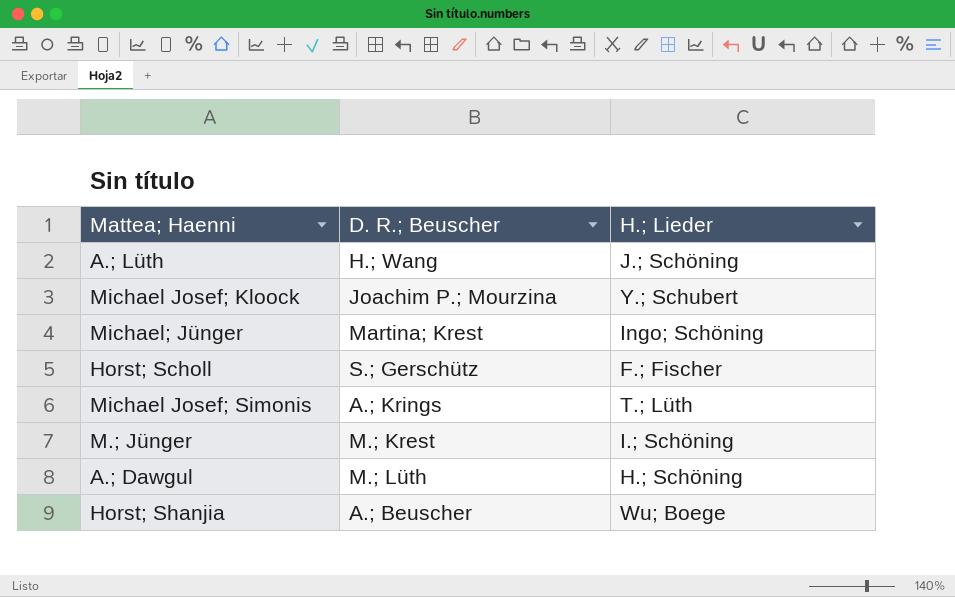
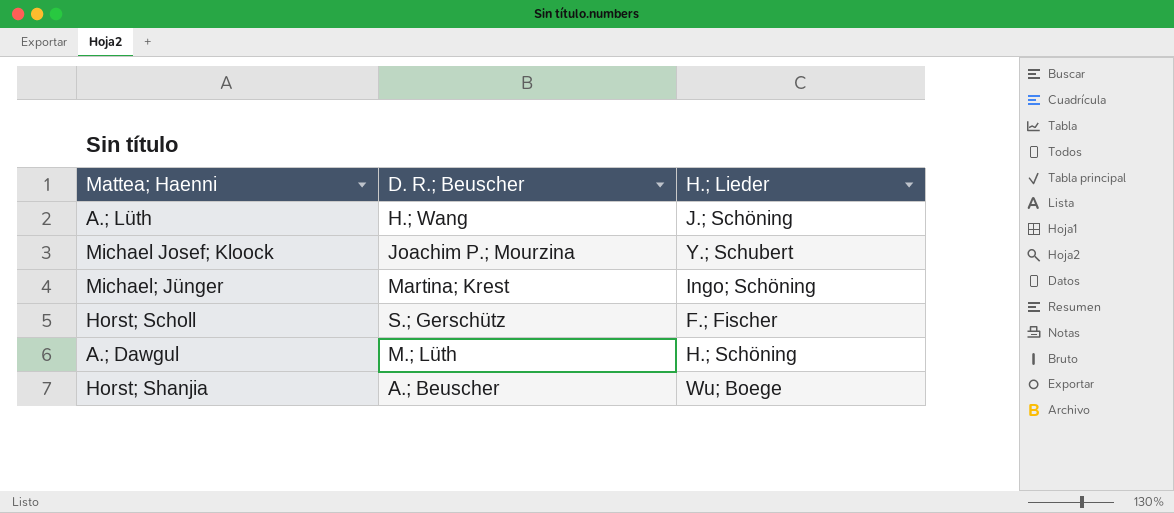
row Michael Josef; Simonis: A.; Krings | T.; Lüth -> none
row M.; Jünger: M.; Krest | I.; Schöning -> none

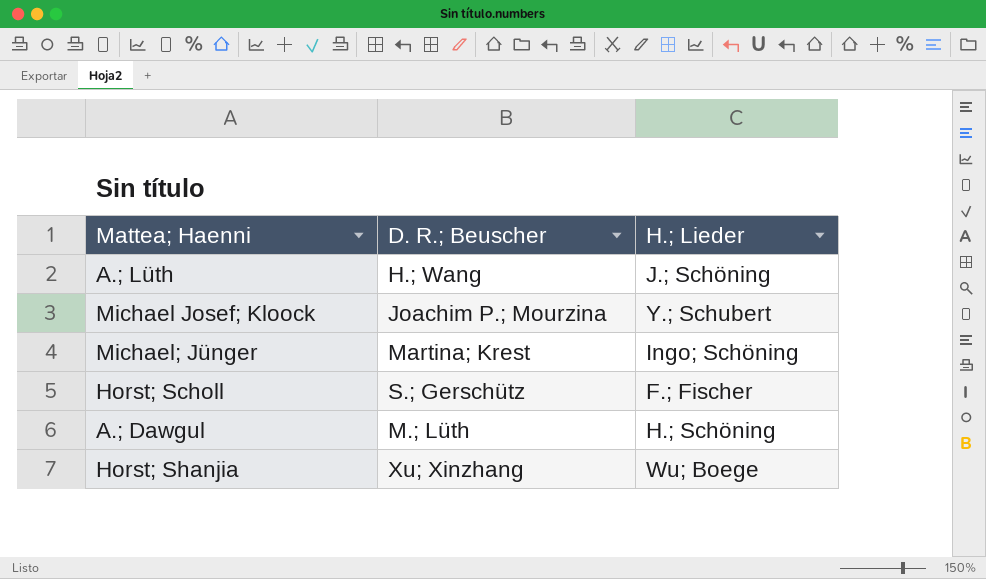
Horst; Shanjia | D. R.; Beuscher: A.; Beuscher -> Xu; Xinzhang

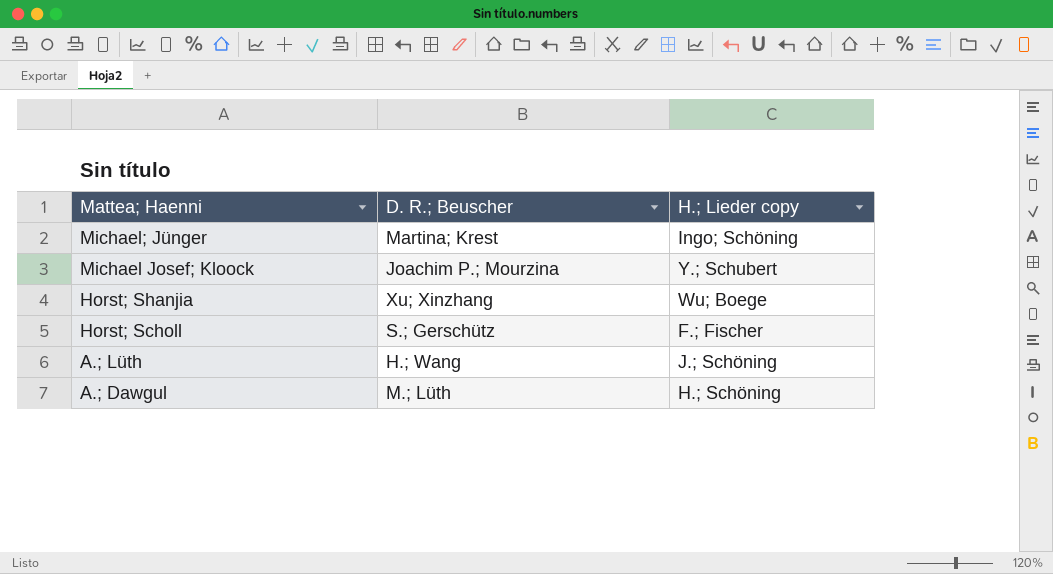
row order: none -> Mattea; Haenni descending
column name: H.; Lieder -> H.; Lieder copy

